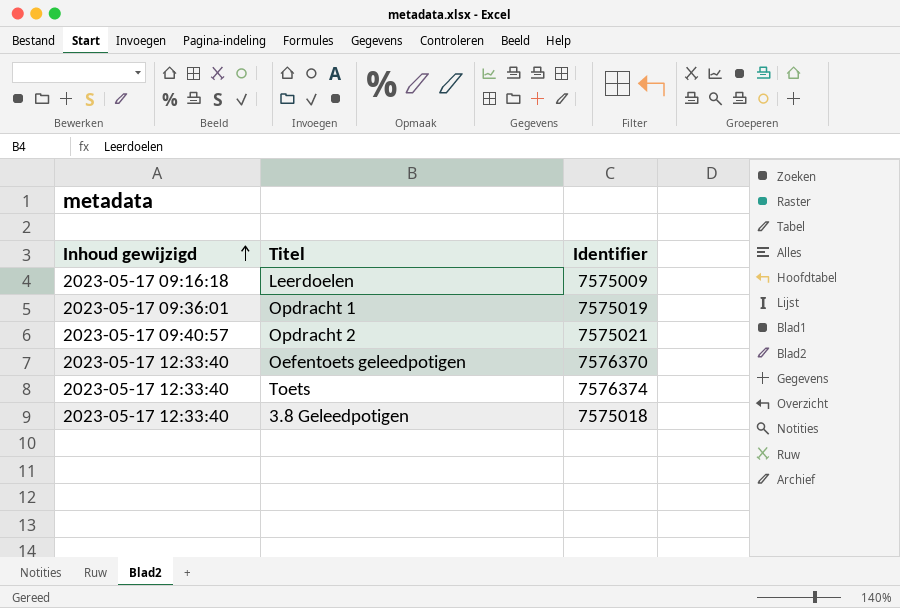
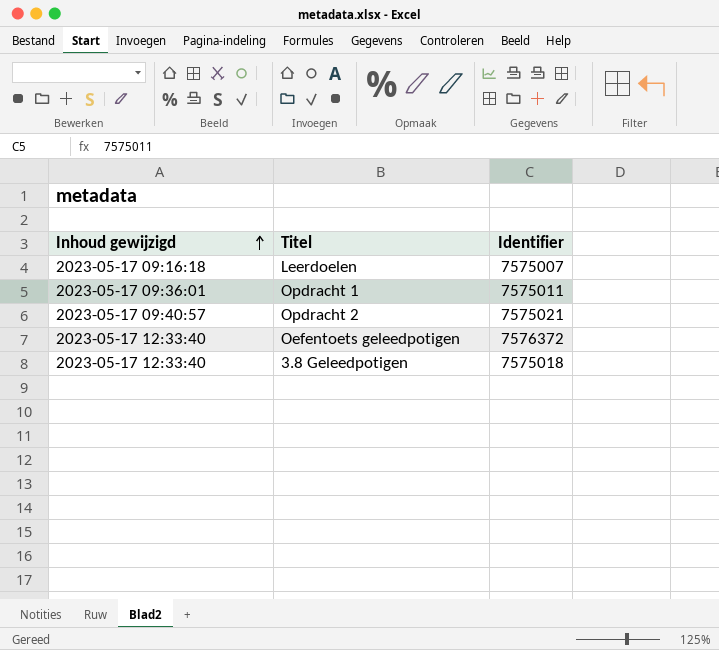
row Toets: 2023-05-17 12:33:40 | 7576374 -> none
Leerdoelen | Identifier: 7575009 -> 7575007
Opdracht 1 | Identifier: 7575019 -> 7575011
Oefentoets geleedpotigen | Identifier: 7576370 -> 7576372

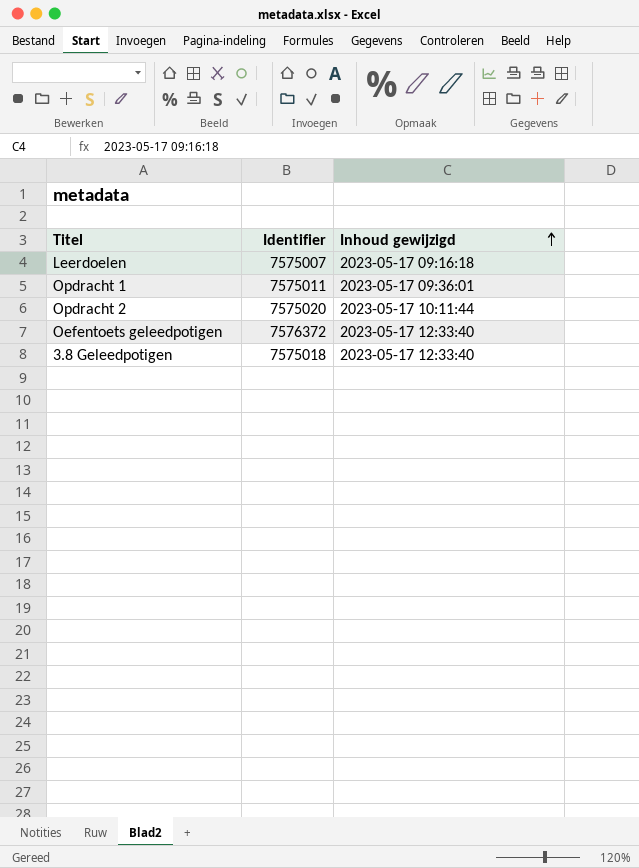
column Inhoud gewijzigd | position: 1 -> 3
Opdracht 2 | Identifier: 7575021 -> 7575020
Opdracht 2 | Inhoud gewijzigd: 2023-05-17 09:40:57 -> 2023-05-17 10:11:44

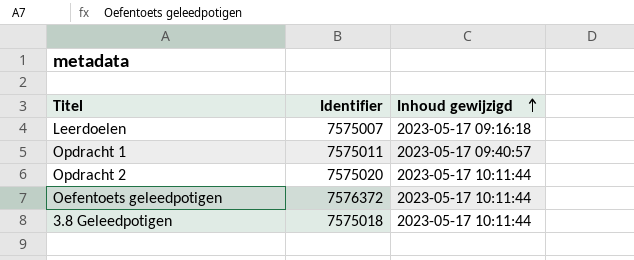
Opdracht 1 | Inhoud gewijzigd: 2023-05-17 09:36:01 -> 2023-05-17 09:40:57
Oefentoets geleedpotigen | Inhoud gewijzigd: 2023-05-17 12:33:40 -> 2023-05-17 10:11:44
3.8 Geleedpotigen | Inhoud gewijzigd: 2023-05-17 12:33:40 -> 2023-05-17 10:11:44

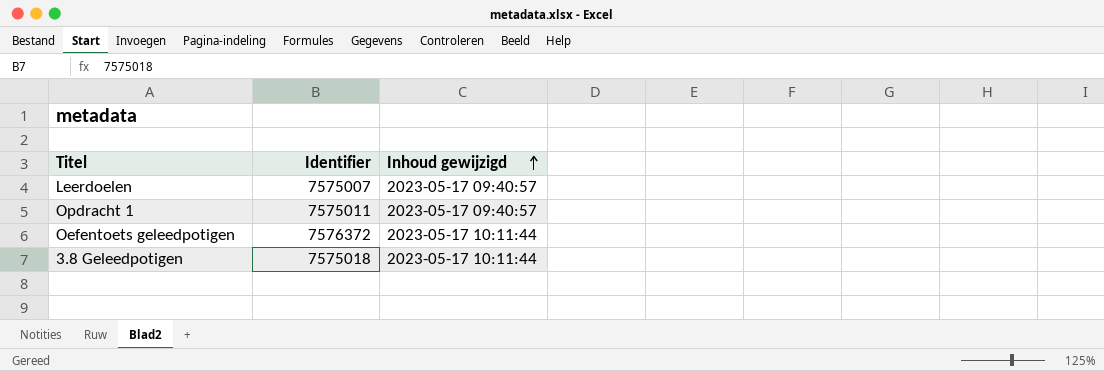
row Opdracht 2: 7575020 | 2023-05-17 10:11:44 -> none
Leerdoelen | Inhoud gewijzigd: 2023-05-17 09:16:18 -> 2023-05-17 09:40:57

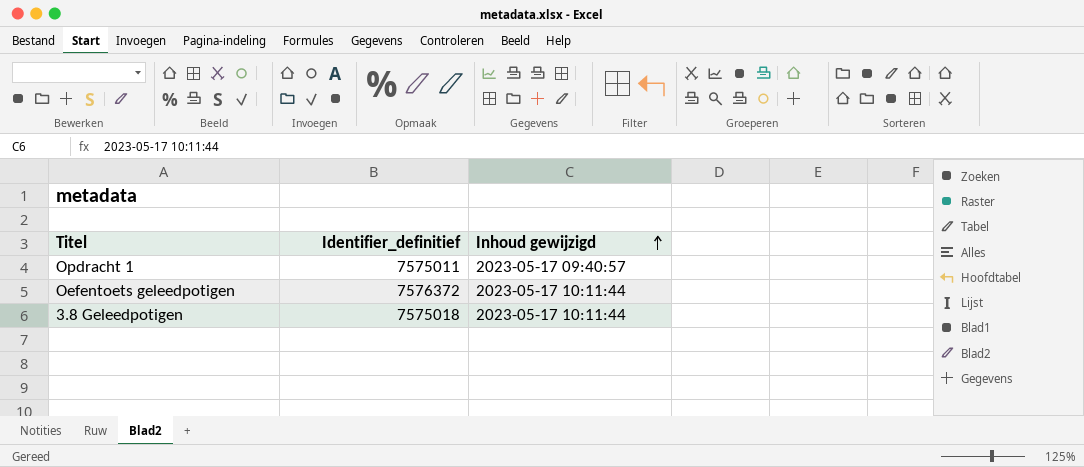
column name: Identifier -> Identifier_definitief
row Leerdoelen: 7575007 | 2023-05-17 09:40:57 -> none

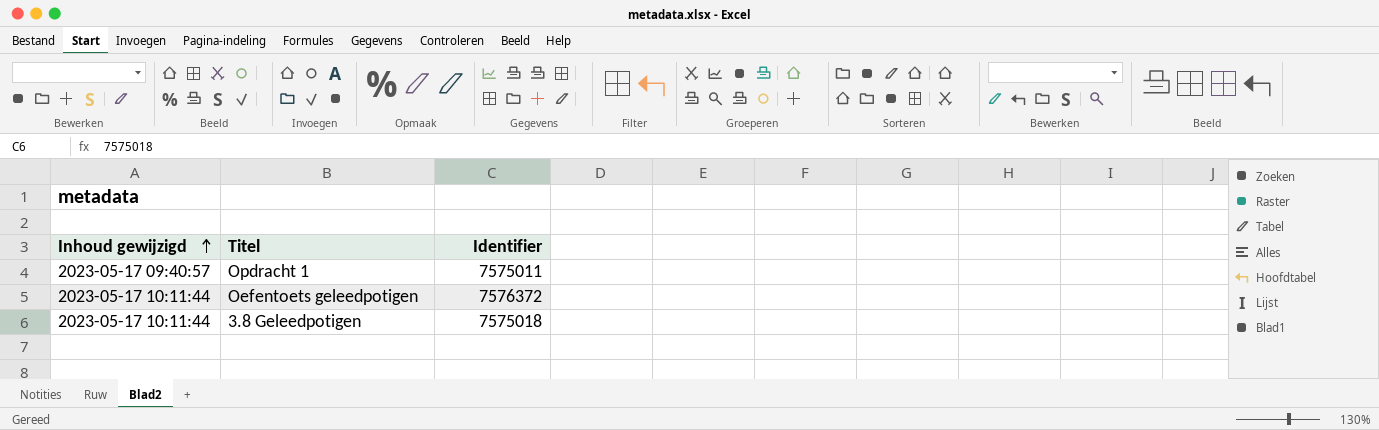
column Inhoud gewijzigd | position: 3 -> 1
column name: Identifier_definitief -> Identifier

